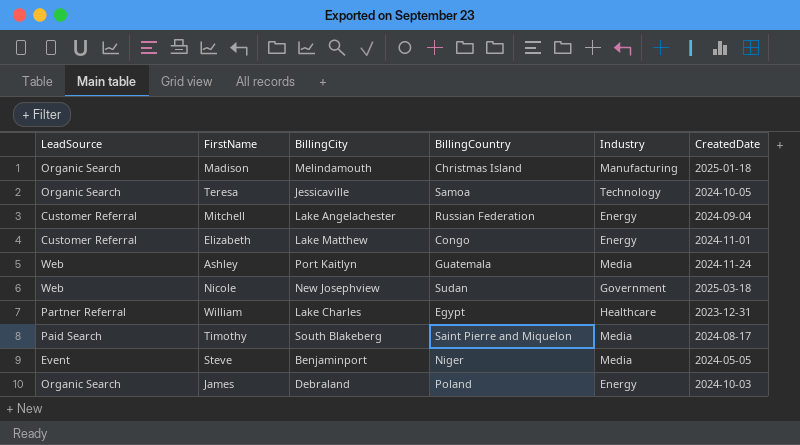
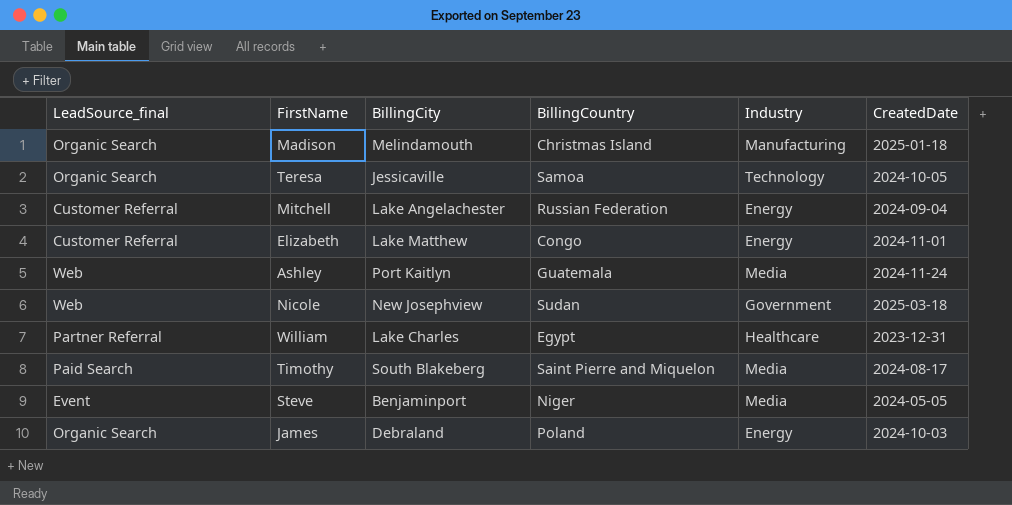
column name: LeadSource -> LeadSource_final

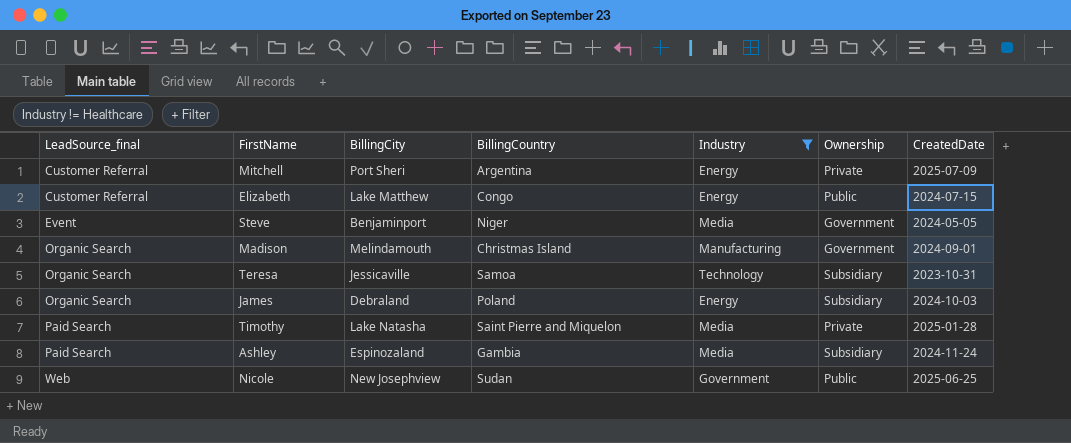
filter: none -> Industry != Healthcare
row order: none -> LeadSource_final ascending
column Ownership | position: none -> 6
Mitchell | BillingCity: Lake Angelachester -> Port Sheri
Mitchell | BillingCountry: Russian Federation -> Argentina
Mitchell | CreatedDate: 2024-09-04 -> 2025-07-09
Elizabeth | CreatedDate: 2024-11-01 -> 2024-07-15
Madison | CreatedDate: 2025-01-18 -> 2024-09-01
Teresa | CreatedDate: 2024-10-05 -> 2023-10-31
Timothy | BillingCity: South Blakeberg -> Lake Natasha
Timothy | CreatedDate: 2024-08-17 -> 2025-01-28
Ashley | LeadSource_final: Web -> Paid Search
Ashley | BillingCity: Port Kaitlyn -> Espinozaland
Ashley | BillingCountry: Guatemala -> Gambia
Nicole | CreatedDate: 2025-03-18 -> 2025-06-25

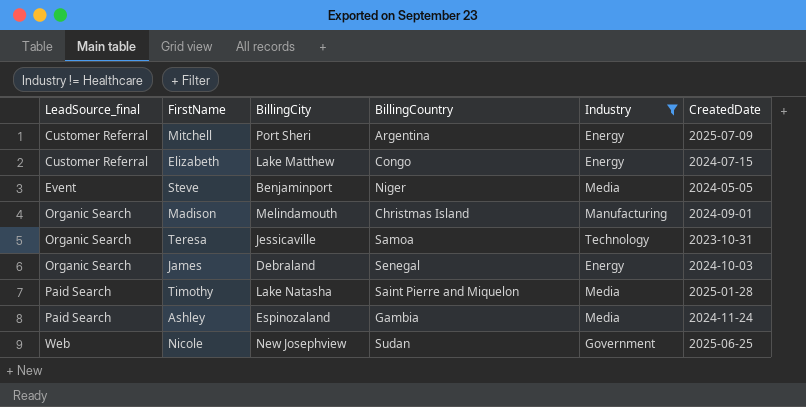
column Ownership | position: 6 -> none
James | BillingCountry: Poland -> Senegal

